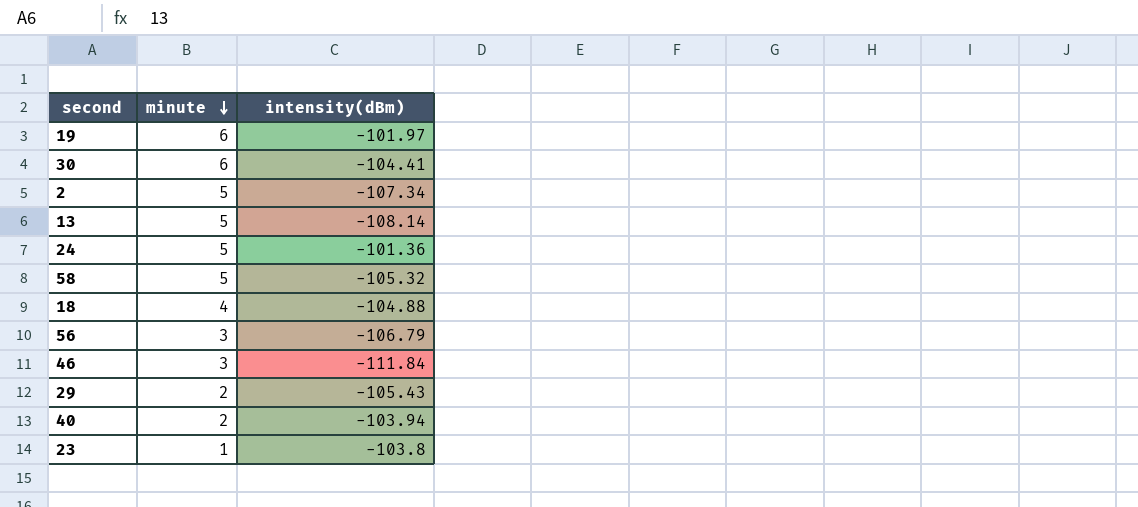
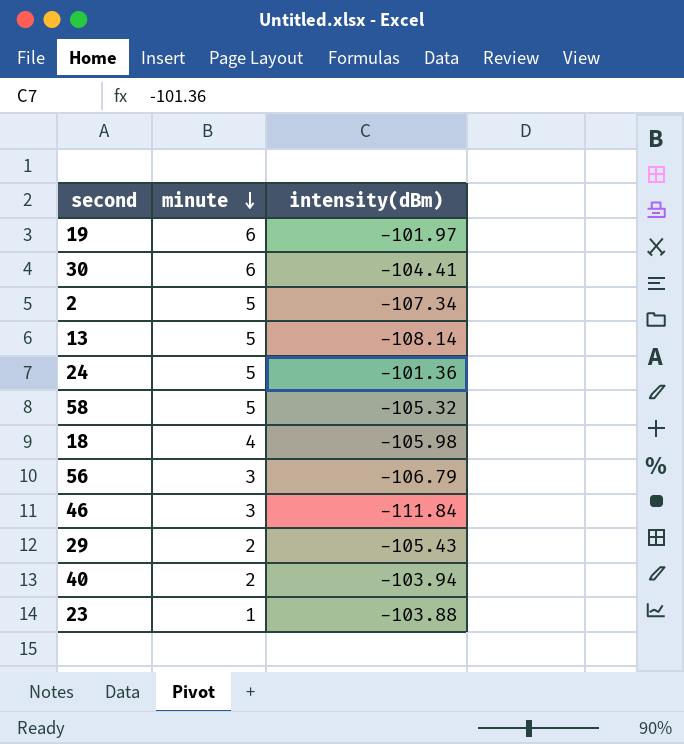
18 | intensity(dBm): -104.88 -> -105.98
23 | intensity(dBm): -103.8 -> -103.88

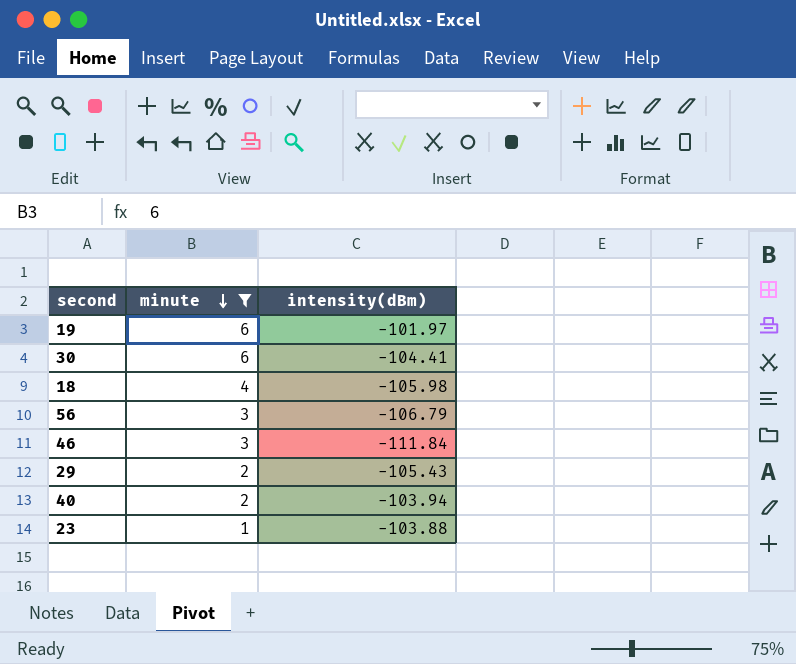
filter: none -> minute != 5

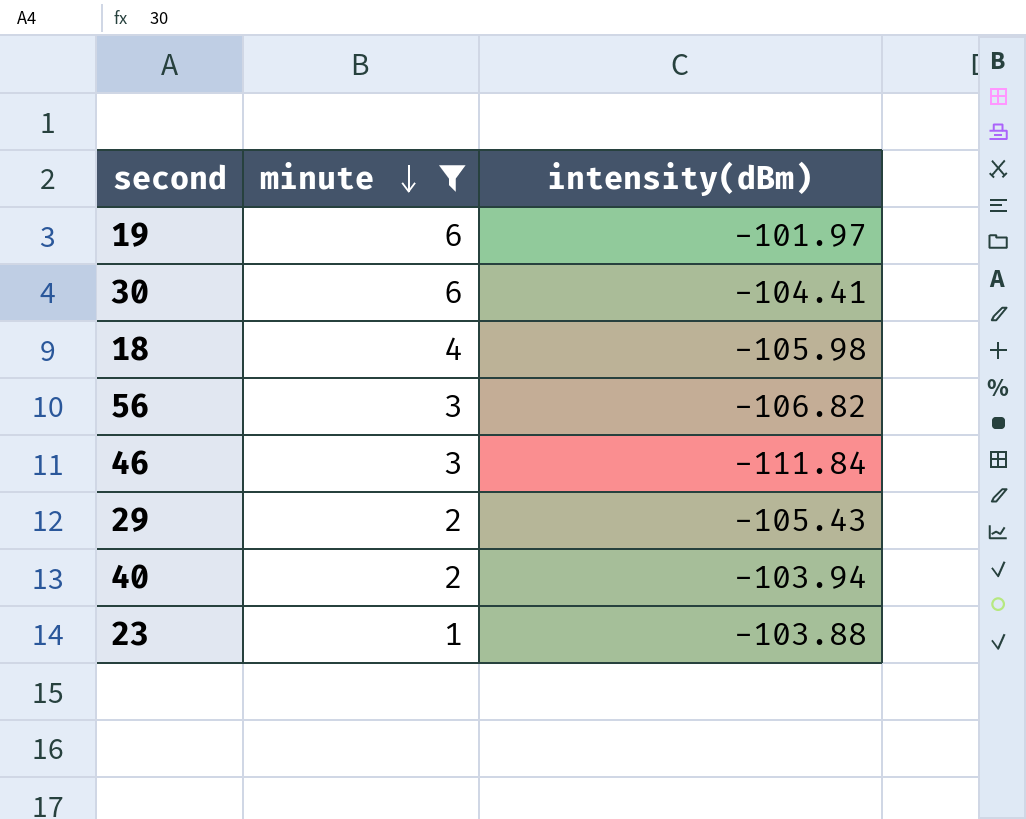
56 | intensity(dBm): -106.79 -> -106.82

